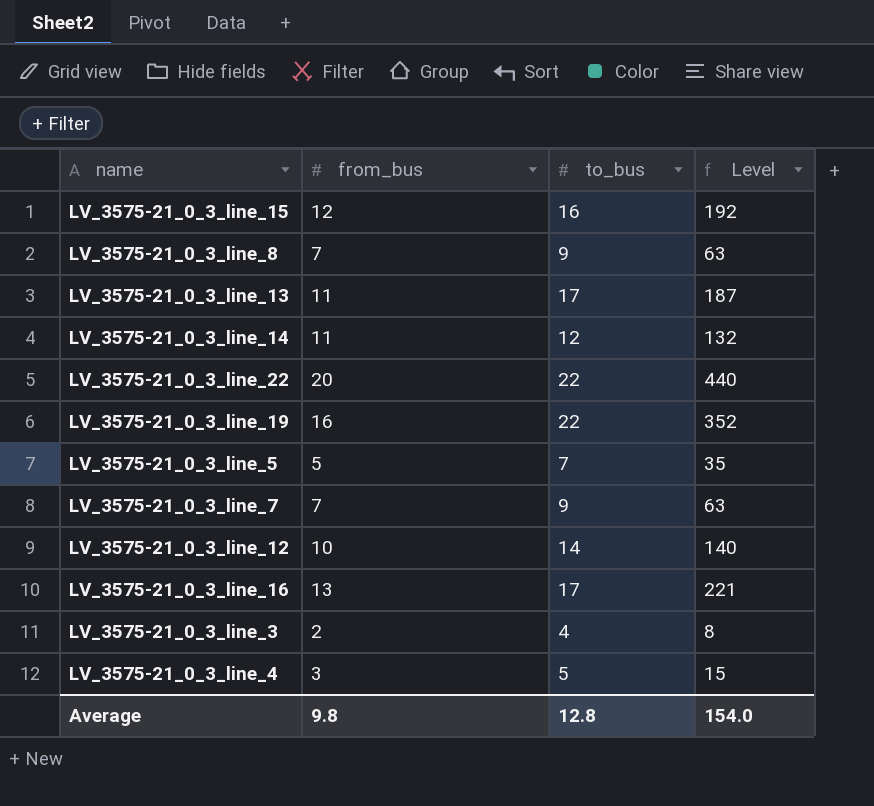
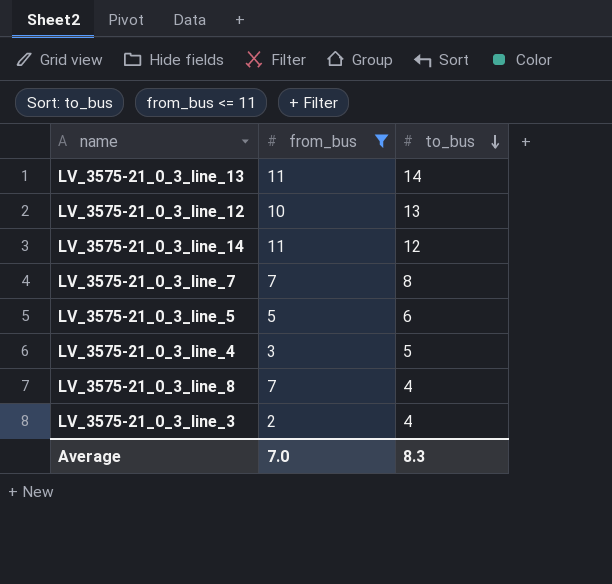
filter: none -> from_bus <= 11
row order: none -> to_bus descending
column Level | formula: [from_bus] * [to_bus] -> none
LV_3575-21_0_3_line_13 | to_bus: 17 -> 14
LV_3575-21_0_3_line_12 | to_bus: 14 -> 13
LV_3575-21_0_3_line_7 | to_bus: 9 -> 8
LV_3575-21_0_3_line_5 | to_bus: 7 -> 6
LV_3575-21_0_3_line_8 | to_bus: 9 -> 4
Average | from_bus: 9.8 -> 7.0
Average | to_bus: 12.8 -> 8.3

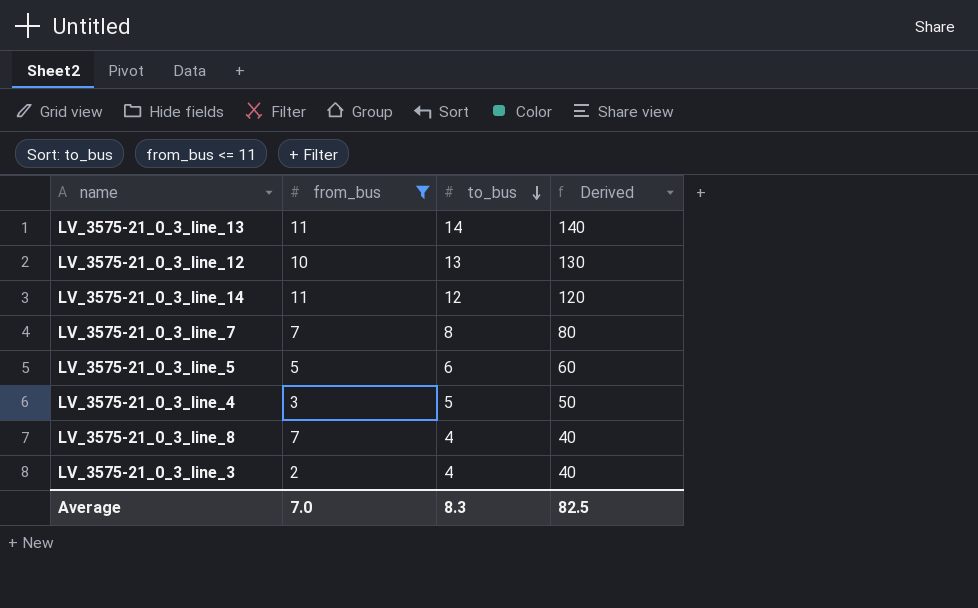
column Derived | formula: none -> [to_bus] * 10

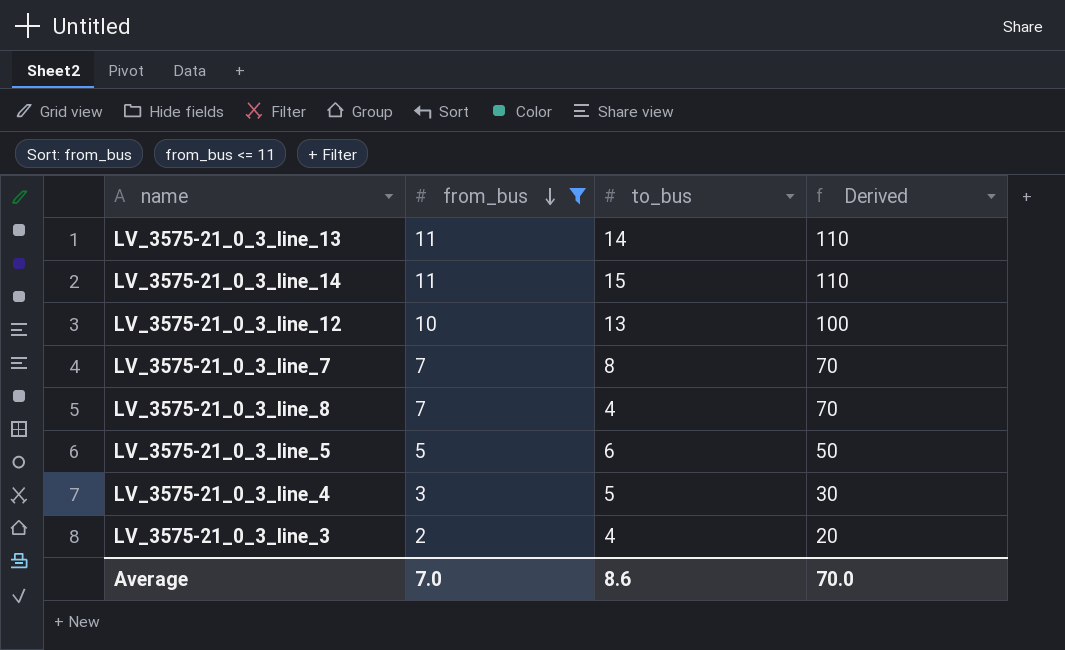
row order: to_bus descending -> from_bus descending
column Derived | formula: [to_bus] * 10 -> [from_bus] * 10
LV_3575-21_0_3_line_14 | to_bus: 12 -> 15
Average | to_bus: 8.3 -> 8.6
Average | Derived: 82.5 -> 70.0

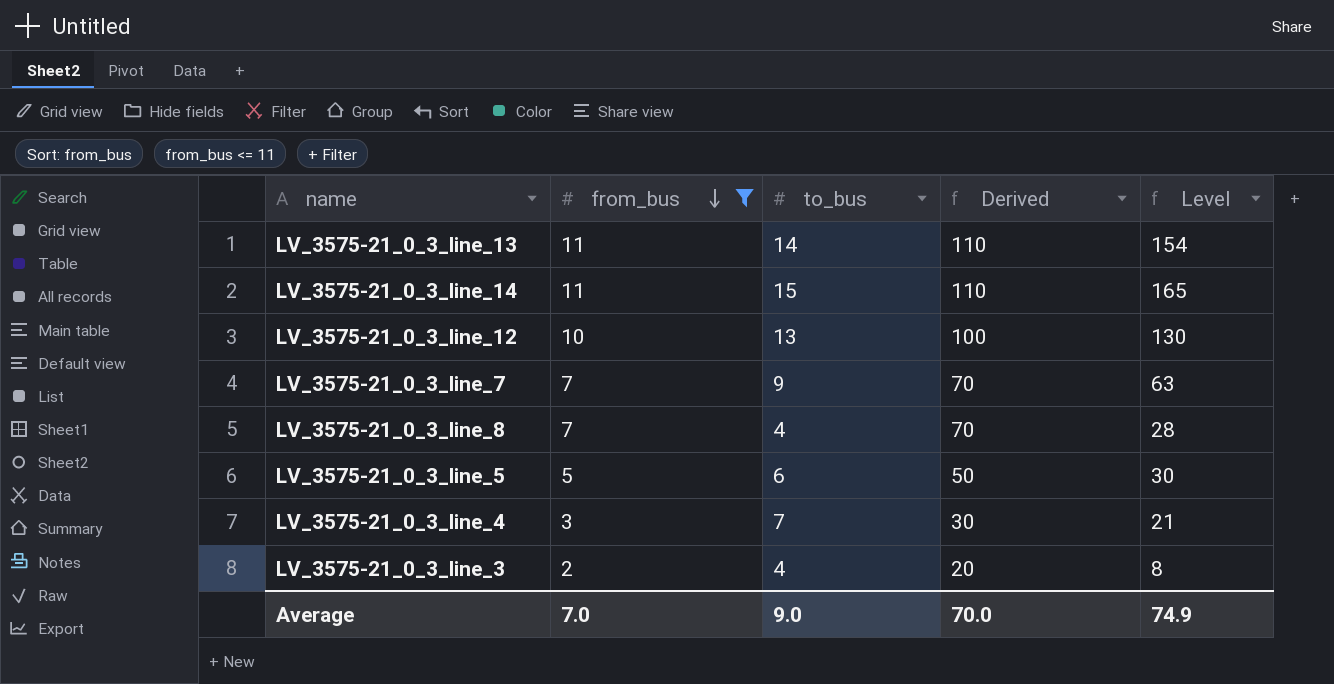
column Level | formula: none -> [from_bus] * [to_bus]
LV_3575-21_0_3_line_7 | to_bus: 8 -> 9
LV_3575-21_0_3_line_4 | to_bus: 5 -> 7
Average | to_bus: 8.6 -> 9.0

